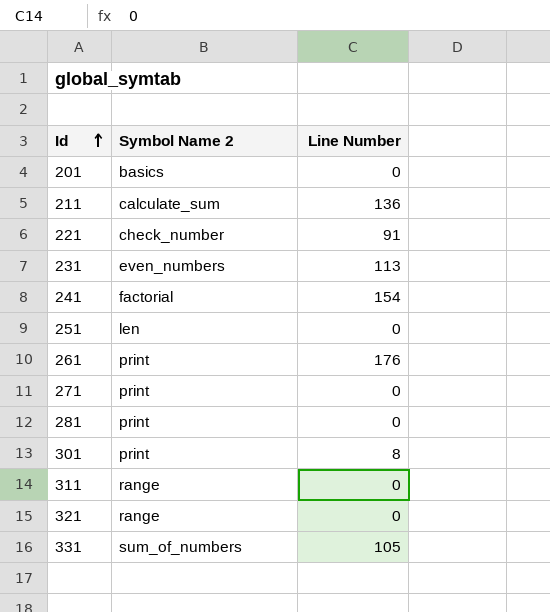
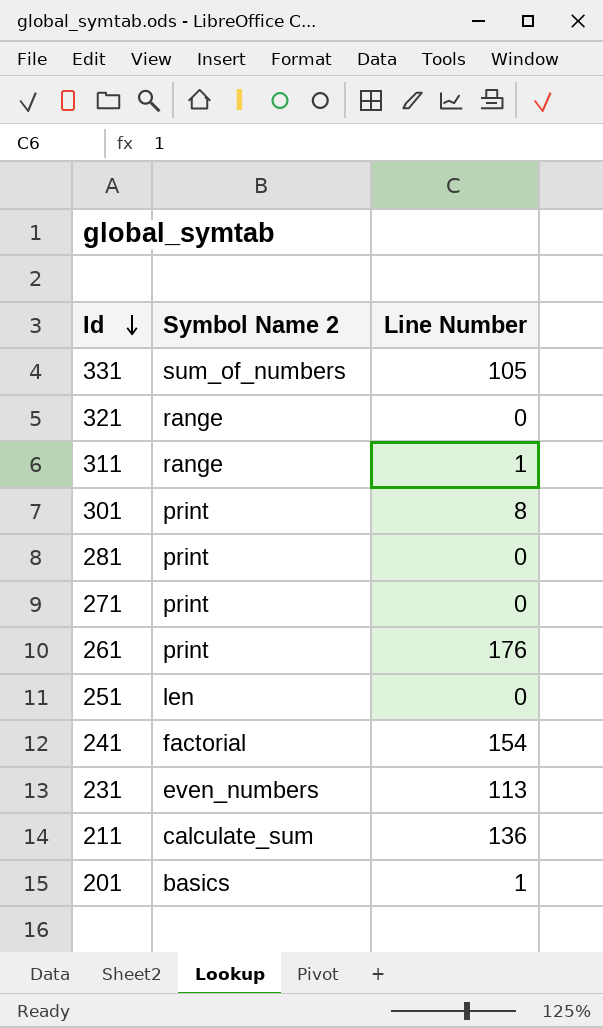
row order: Id ascending -> Id descending
row 221: check_number | 91 -> none
311 | Line Number: 0 -> 1
201 | Line Number: 0 -> 1

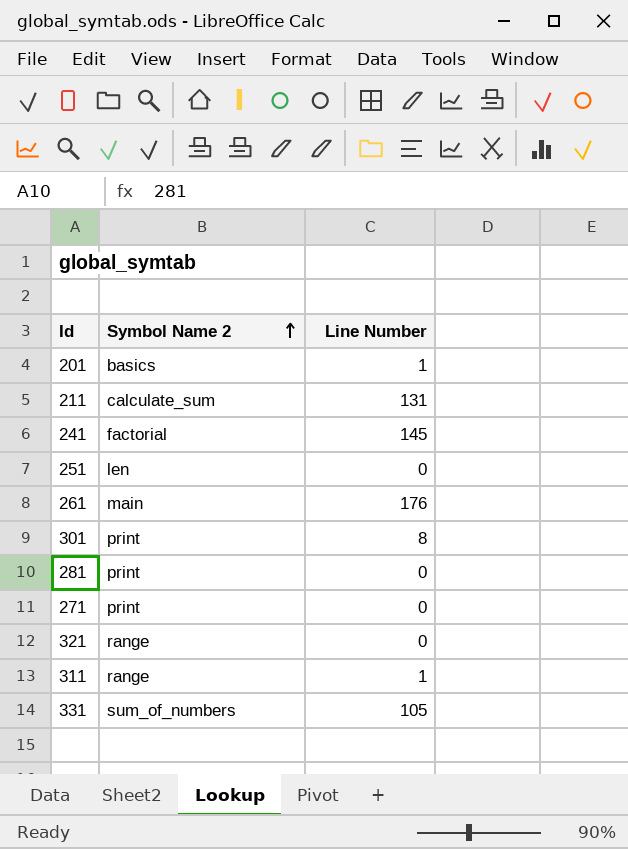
row order: Id descending -> Symbol Name 2 ascending
row 231: even_numbers | 113 -> none
211 | Line Number: 136 -> 131
241 | Line Number: 154 -> 145
261 | Symbol Name 2: print -> main

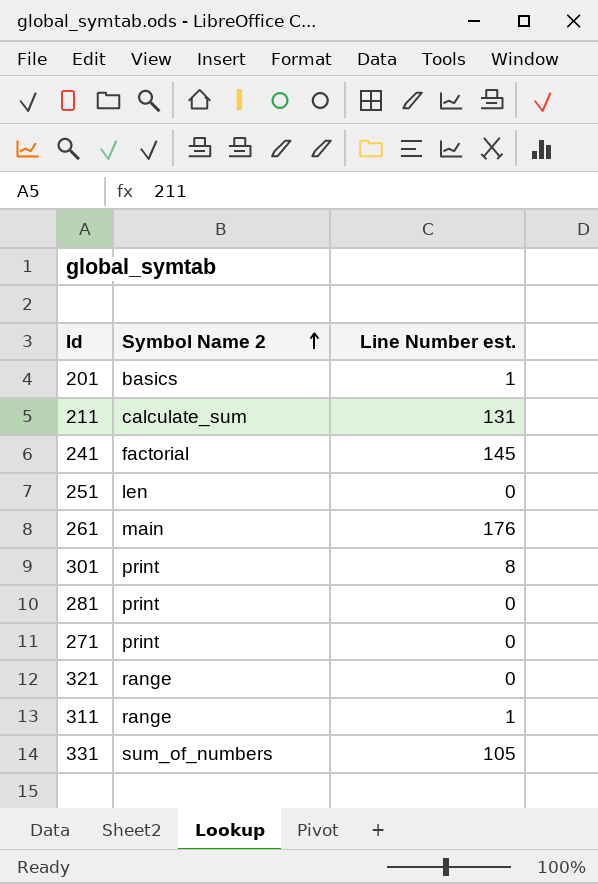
column name: Line Number -> Line Number est.

